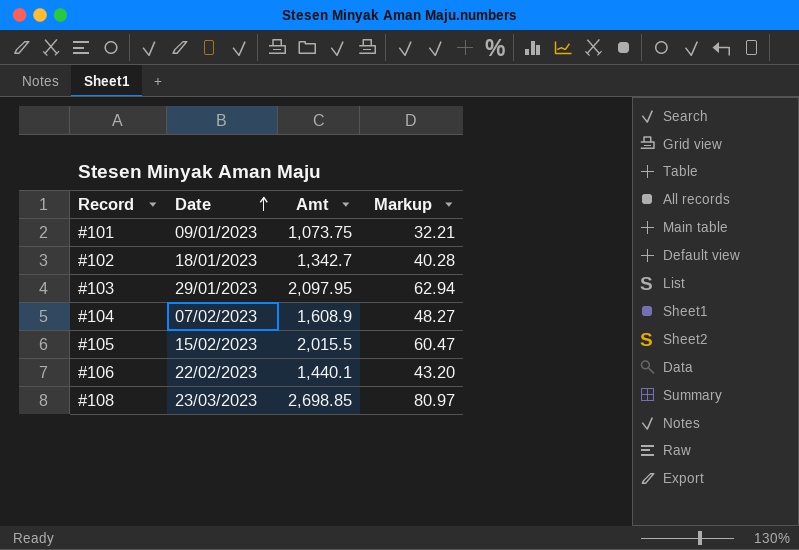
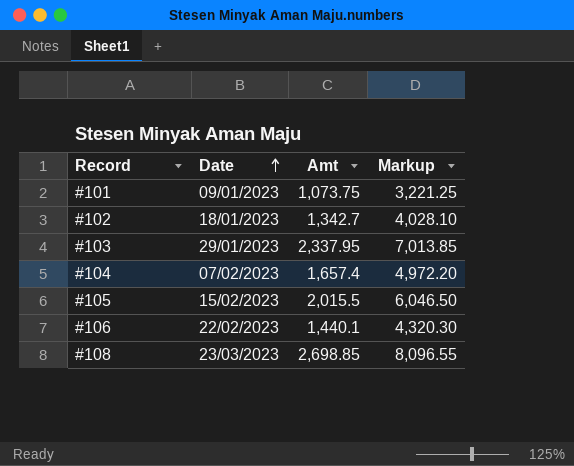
column Markup | formula: [Amt] * 0.03 -> [Amt] * 3
#103 | Amt: 2,097.95 -> 2,337.95
#104 | Amt: 1,608.9 -> 1,657.4

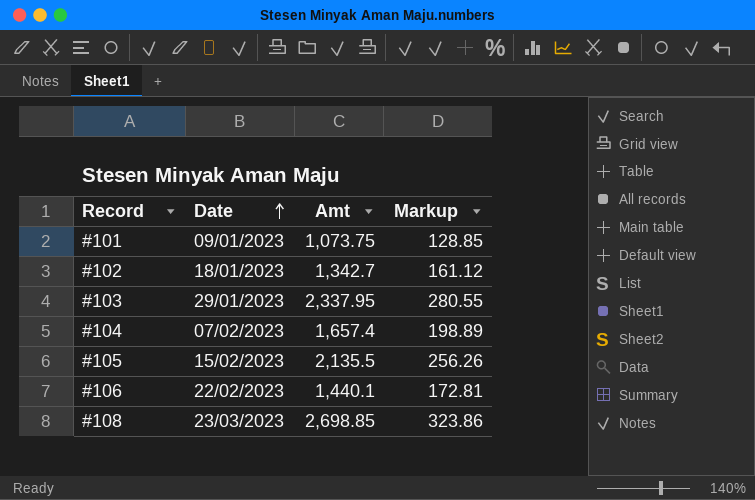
column Markup | formula: [Amt] * 3 -> [Amt] * 0.12
#105 | Amt: 2,015.5 -> 2,135.5

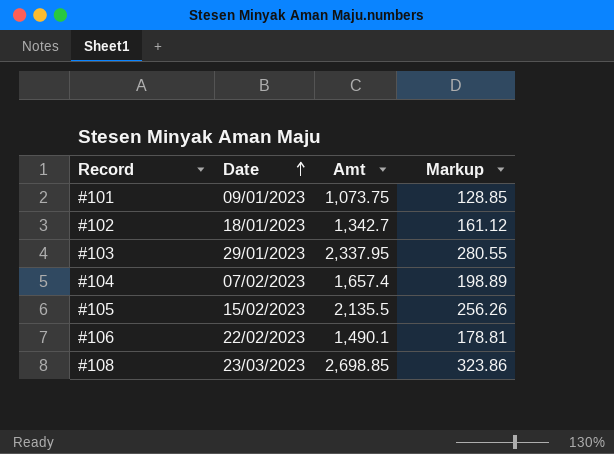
#106 | Amt: 1,440.1 -> 1,490.1
#106 | Markup: 172.81 -> 178.81

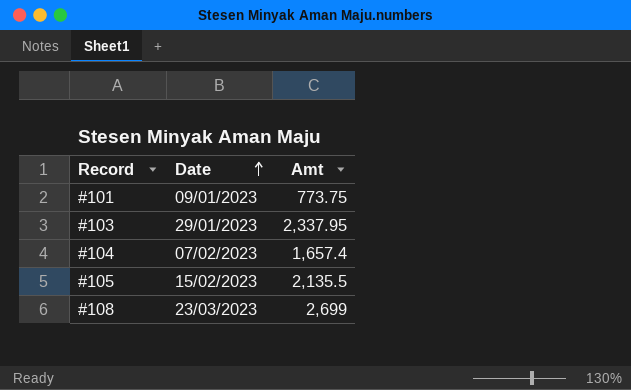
column Markup | formula: [Amt] * 0.12 -> none
row #102: 18/01/2023 | 1,342.7 | 161.12 -> none
row #106: 22/02/2023 | 1,490.1 | 178.81 -> none
#101 | Amt: 1,073.75 -> 773.75
#108 | Amt: 2,698.85 -> 2,699

